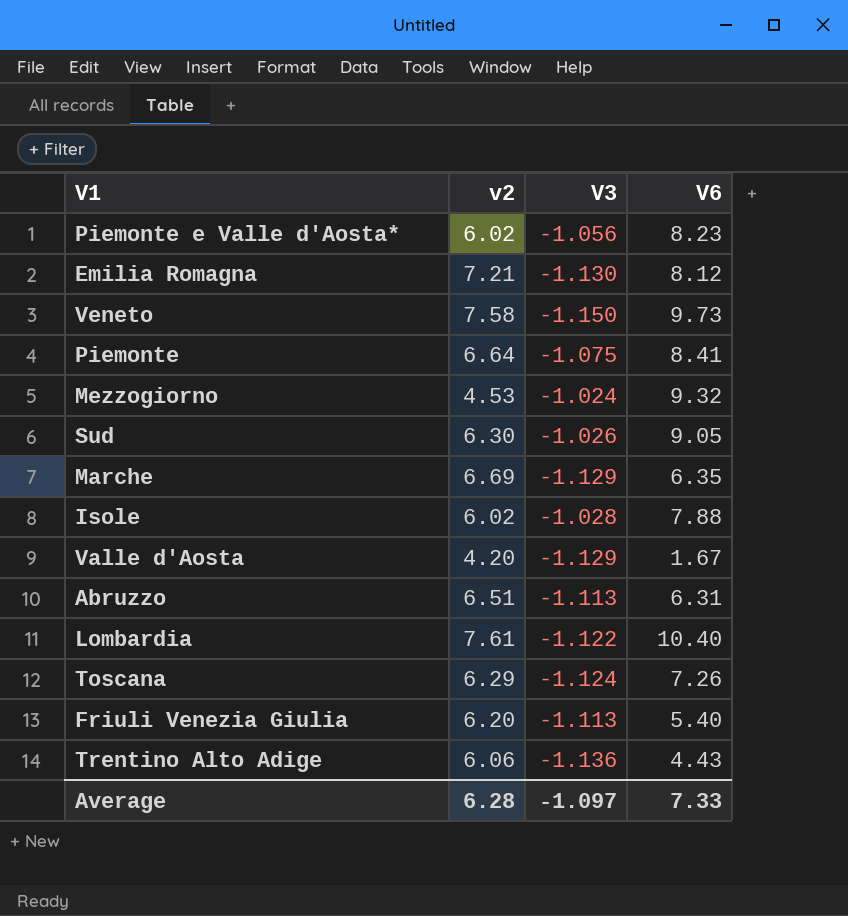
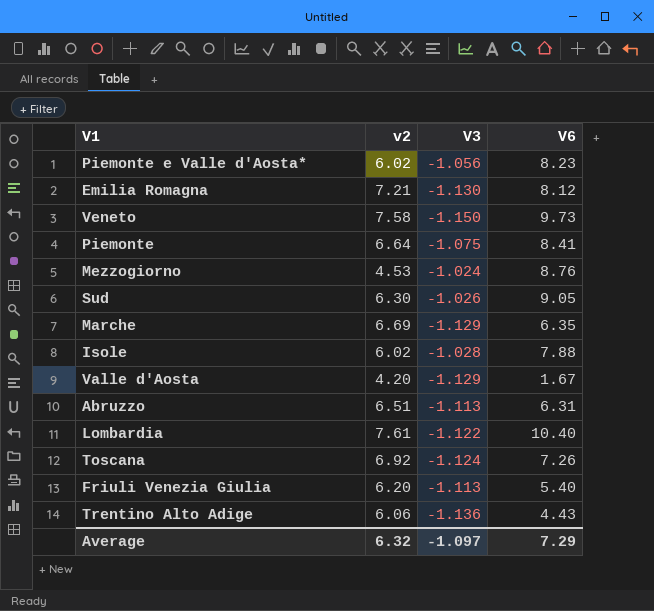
Mezzogiorno | V6: 9.32 -> 8.76
Toscana | v2: 6.29 -> 6.92
Average | v2: 6.28 -> 6.32
Average | V6: 7.33 -> 7.29

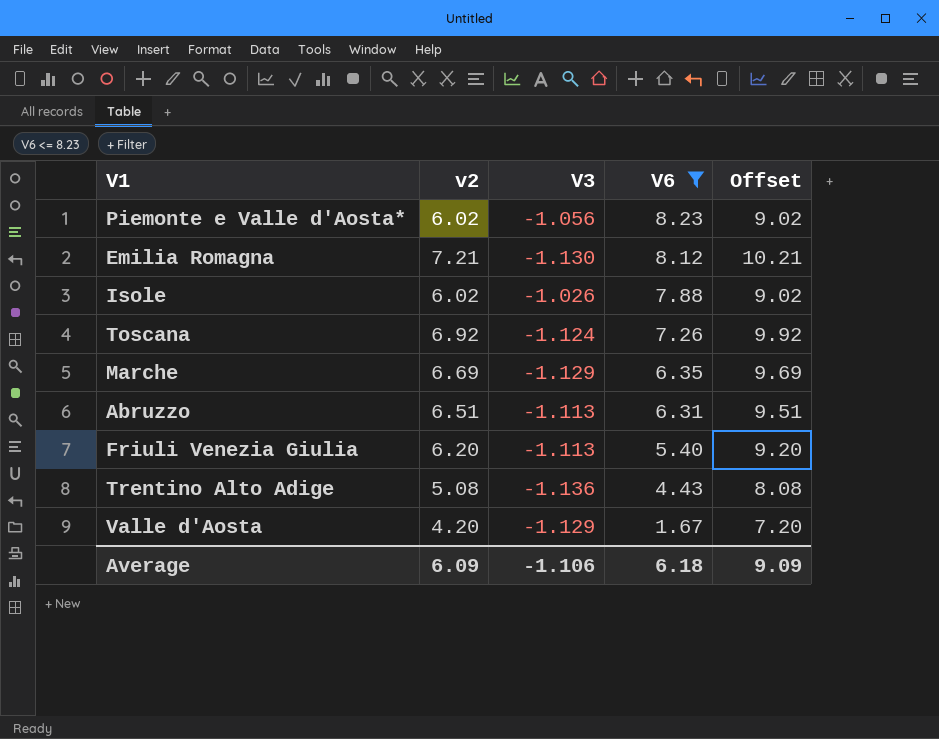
filter: none -> V6 <= 8.23
row order: none -> V6 descending
column Offset | formula: none -> [v2] + 3
Isole | V3: -1.028 -> -1.026
Trentino Alto Adige | v2: 6.06 -> 5.08
Average | v2: 6.32 -> 6.09
Average | V3: -1.097 -> -1.106
Average | V6: 7.29 -> 6.18

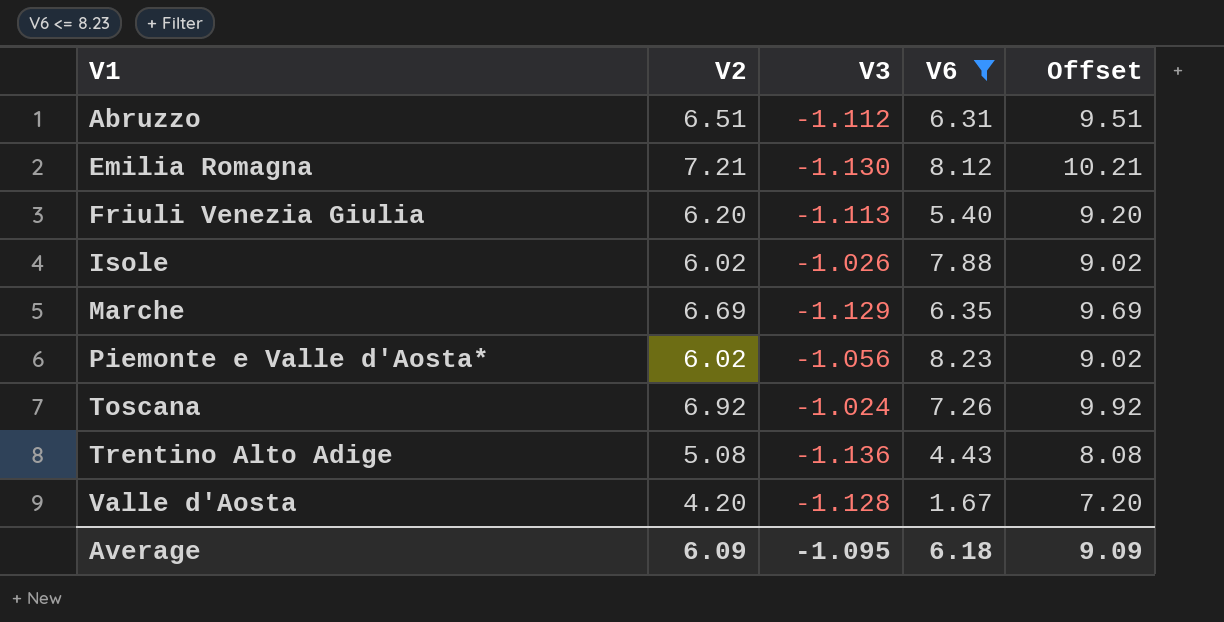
row order: V6 descending -> V1 ascending
column name: v2 -> V2
Abruzzo | V3: -1.113 -> -1.112
Toscana | V3: -1.124 -> -1.024
Valle d'Aosta | V3: -1.129 -> -1.128
Average | V3: -1.106 -> -1.095

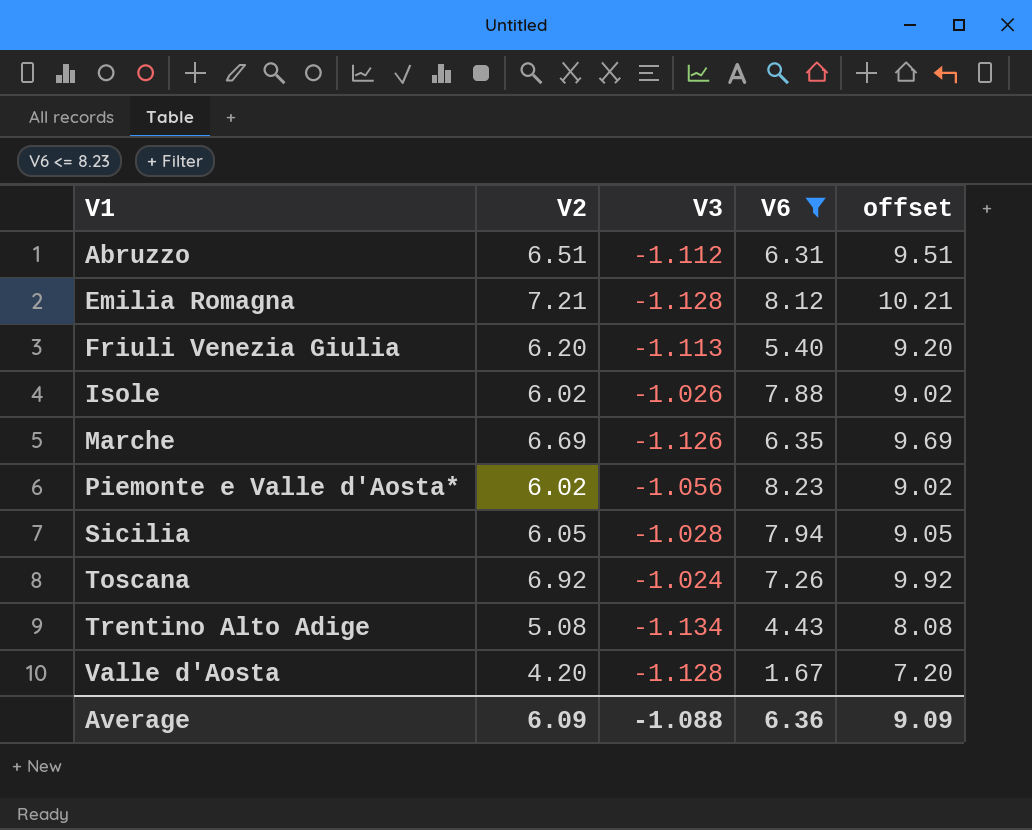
column name: Offset -> offset
Emilia Romagna | V3: -1.130 -> -1.128
Marche | V3: -1.129 -> -1.126
row Sicilia: none -> 6.05 | -1.028 | 7.94 | 9.05
Trentino Alto Adige | V3: -1.136 -> -1.134
Average | V3: -1.095 -> -1.088
Average | V6: 6.18 -> 6.36

